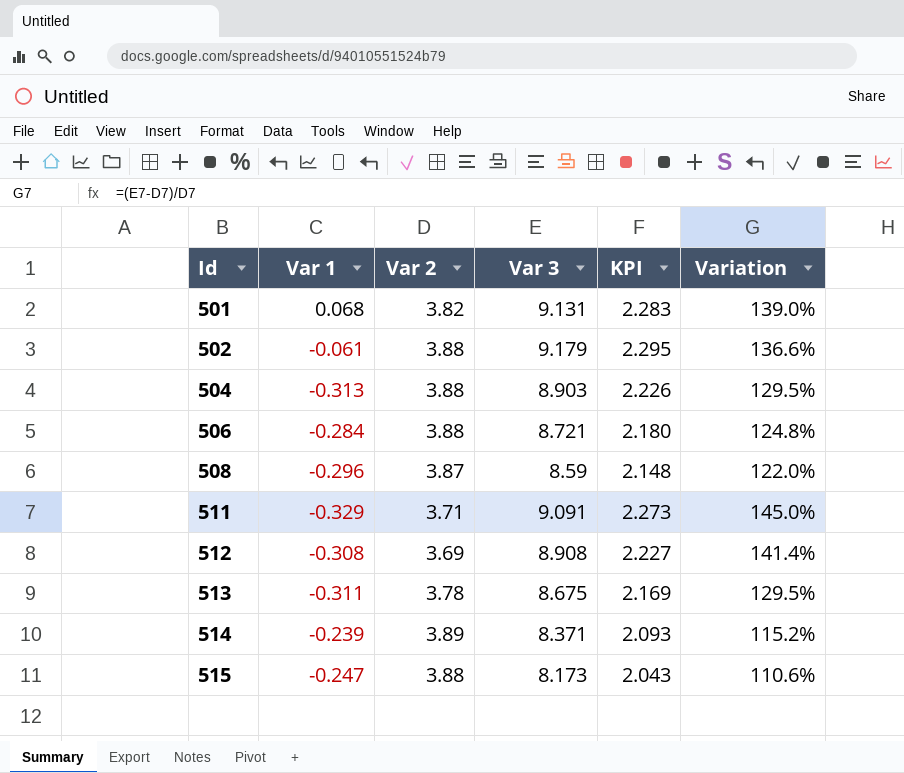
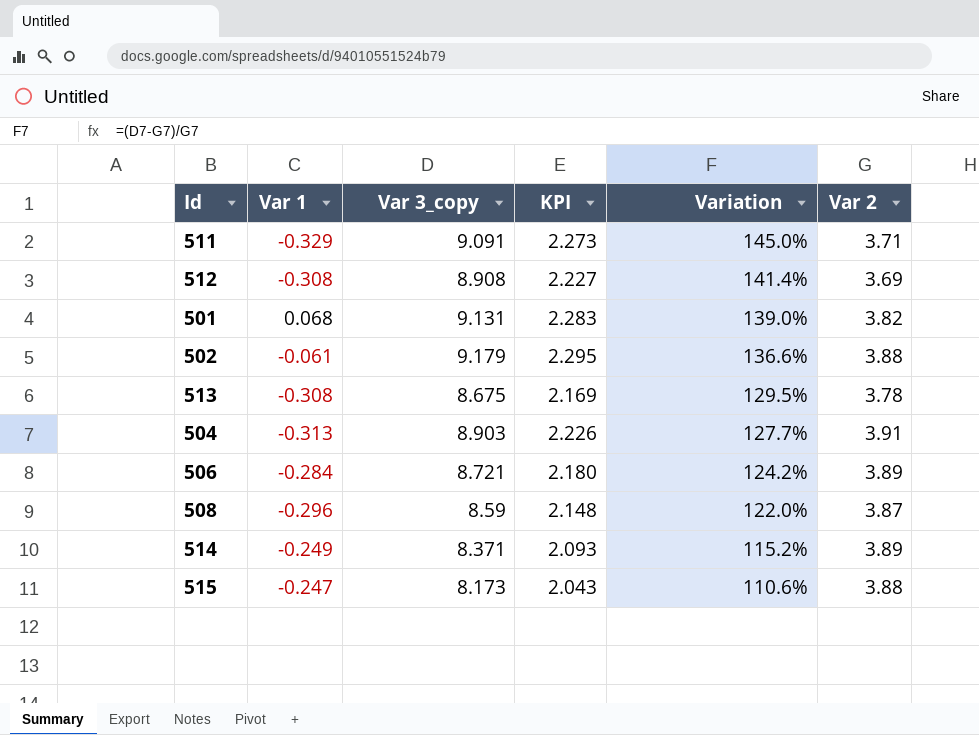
row order: Id ascending -> Variation descending
column name: Var 3 -> Var 3_copy
column Var 2 | position: 3 -> 6
513 | Var 1: -0.311 -> -0.308
504 | Variation: 129.5% -> 127.7%
504 | Var 2: 3.88 -> 3.91
506 | Variation: 124.8% -> 124.2%
506 | Var 2: 3.88 -> 3.89
514 | Var 1: -0.239 -> -0.249

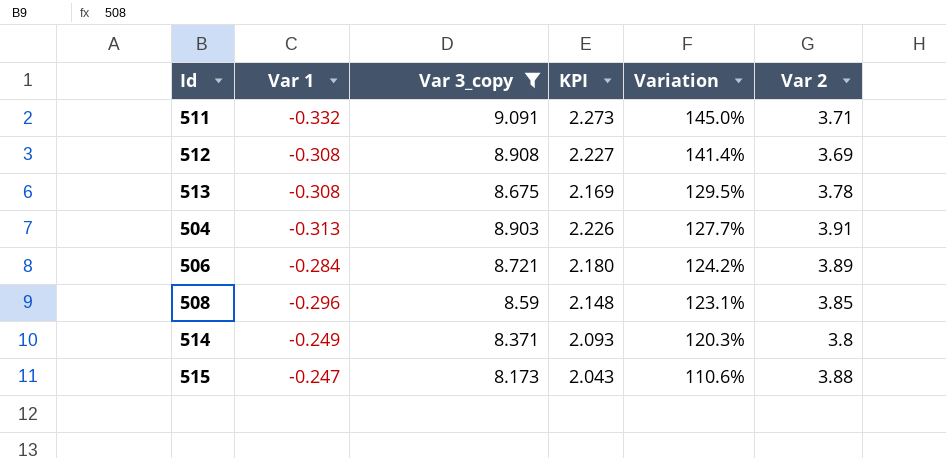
filter: none -> Var 3_copy <= 9.091
511 | Var 1: -0.329 -> -0.332
508 | Variation: 122.0% -> 123.1%
508 | Var 2: 3.87 -> 3.85
514 | Variation: 115.2% -> 120.3%
514 | Var 2: 3.89 -> 3.8

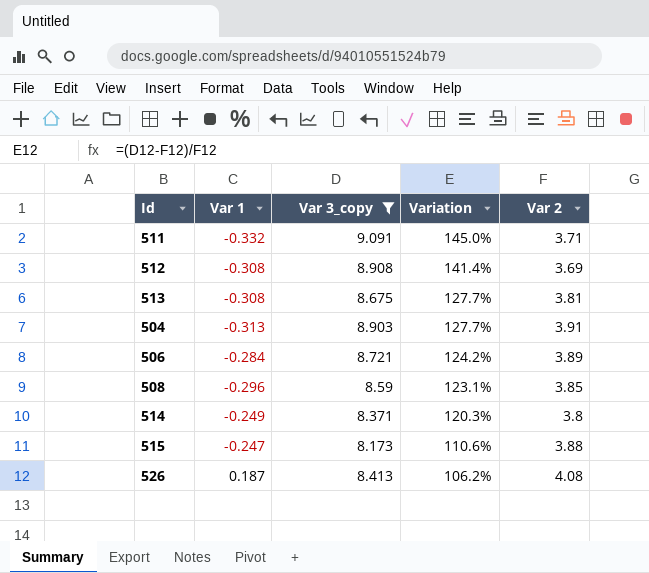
column KPI | formula: [Var 3_copy] * 0.25 -> none
513 | Variation: 129.5% -> 127.7%
513 | Var 2: 3.78 -> 3.81
row 526: none -> 0.187 | 8.413 | 106.2% | 4.08

